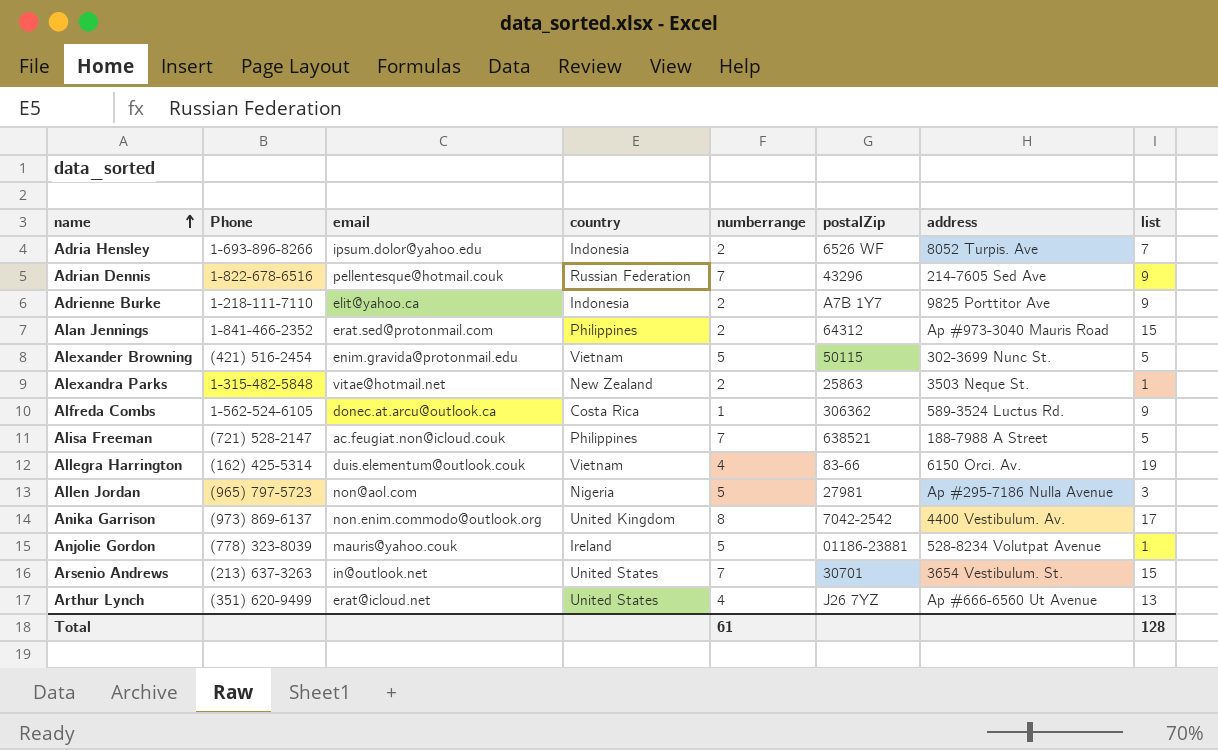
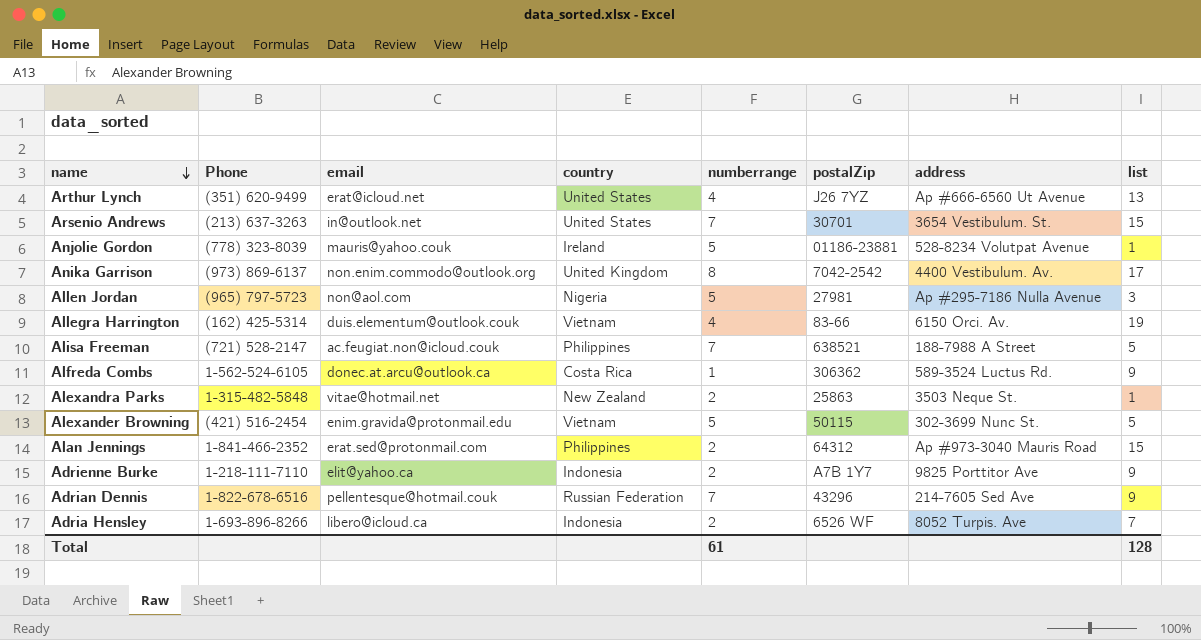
row order: name ascending -> name descending
Adria Hensley | email: ipsum.dolor@yahoo.edu -> libero@icloud.ca

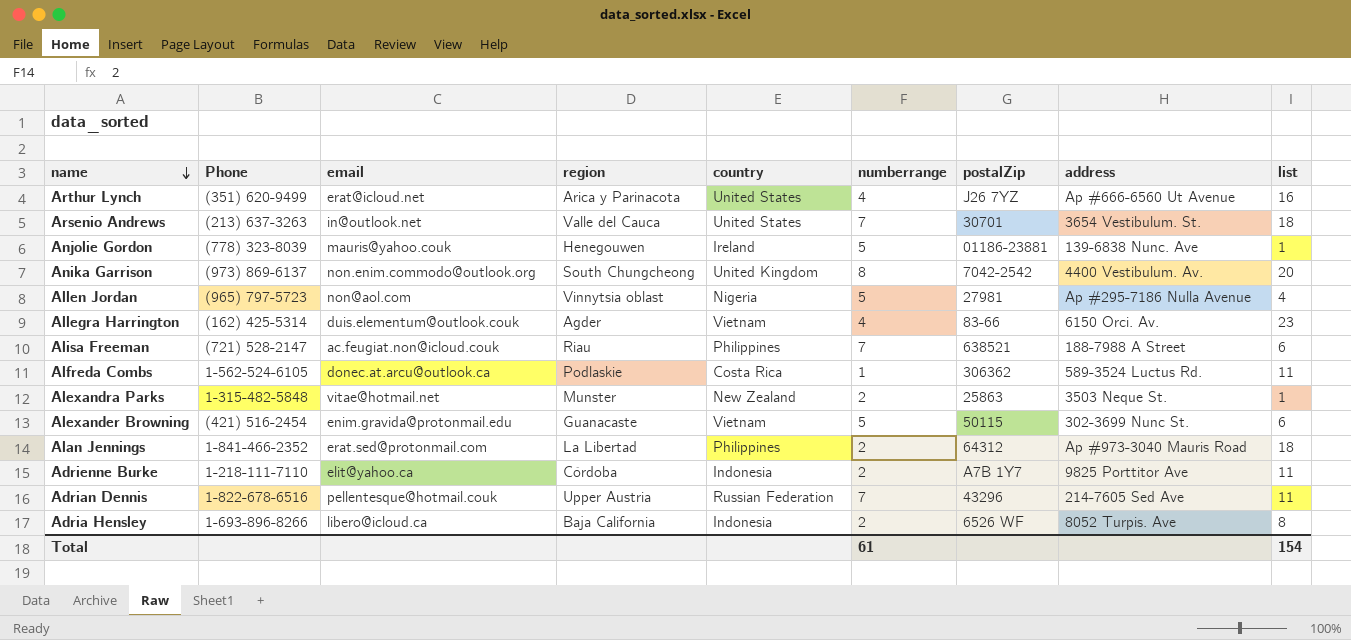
column region | position: none -> 4
Arthur Lynch | list: 13 -> 16
Arsenio Andrews | list: 15 -> 18
Anjolie Gordon | address: 528-8234 Volutpat Avenue -> 139-6838 Nunc. Ave
Anika Garrison | list: 17 -> 20
Allen Jordan | list: 3 -> 4
Allegra Harrington | list: 19 -> 23
Alisa Freeman | list: 5 -> 6
Alfreda Combs | list: 9 -> 11
Alexander Browning | list: 5 -> 6
Alan Jennings | list: 15 -> 18
Adrienne Burke | list: 9 -> 11
Adrian Dennis | list: 9 -> 11
Adria Hensley | list: 7 -> 8
Total | list: 128 -> 154

